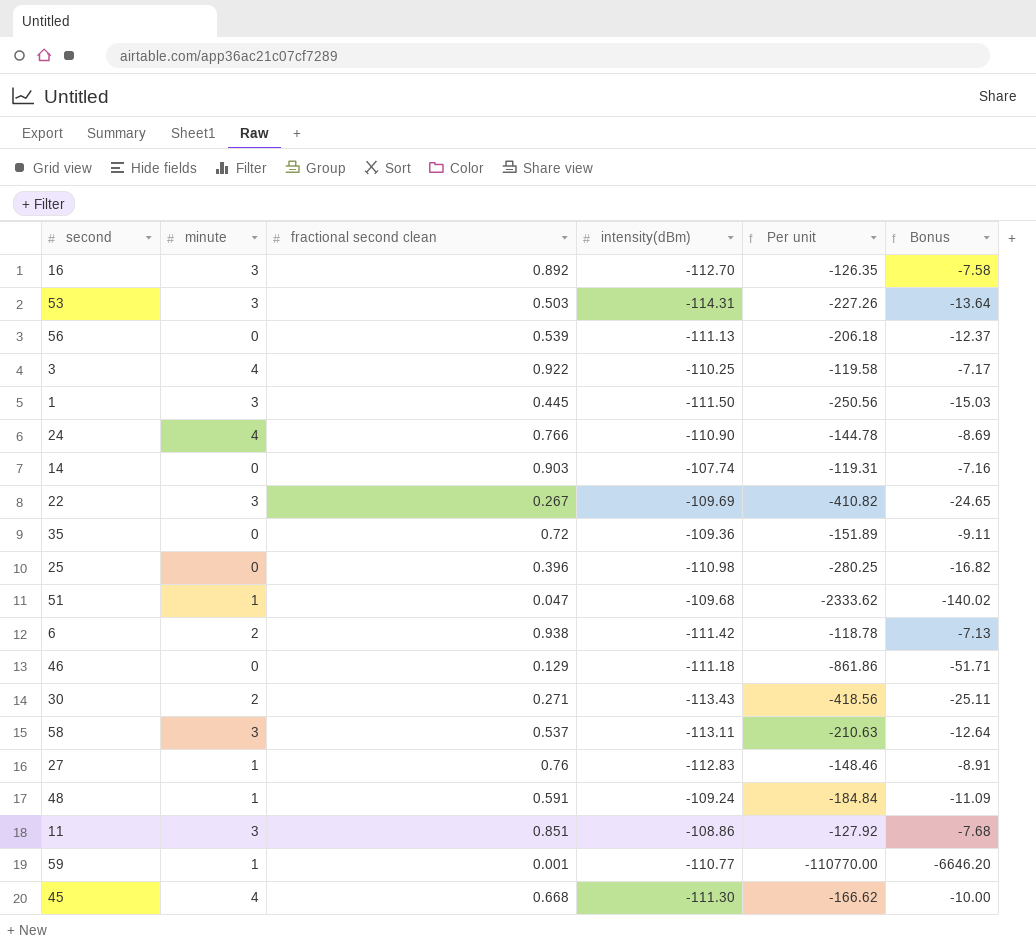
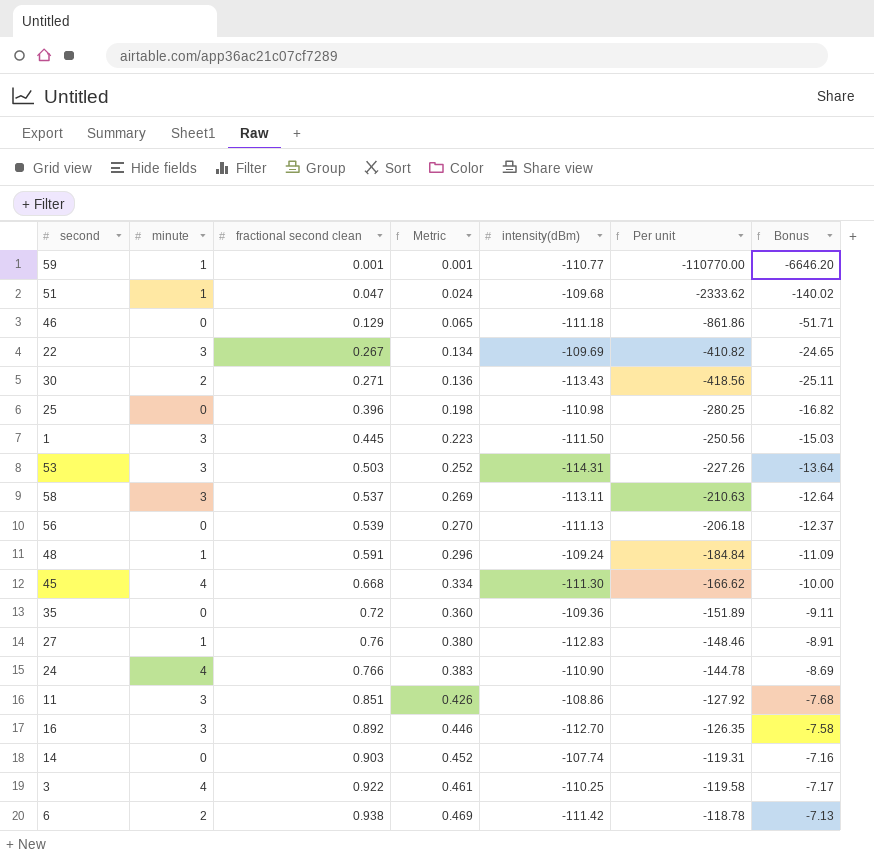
row order: none -> fractional second clean ascending
column Metric | formula: none -> [fractional second clean] * 0.5

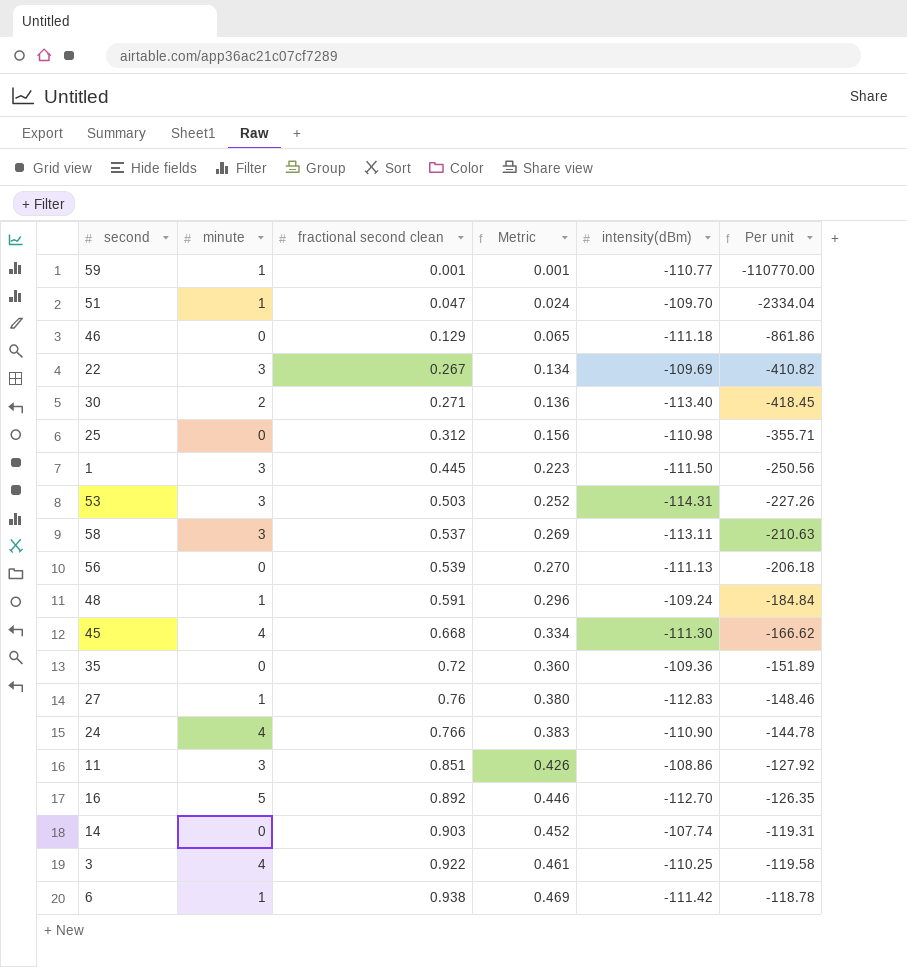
column Bonus | formula: [Per unit] * 0.06 -> none
51 | intensity(dBm): -109.68 -> -109.70
51 | Per unit: -2333.62 -> -2334.04
30 | intensity(dBm): -113.43 -> -113.40
30 | Per unit: -418.56 -> -418.45
25 | fractional second clean: 0.396 -> 0.312
25 | Metric: 0.198 -> 0.156
25 | Per unit: -280.25 -> -355.71
16 | minute: 3 -> 5
6 | minute: 2 -> 1

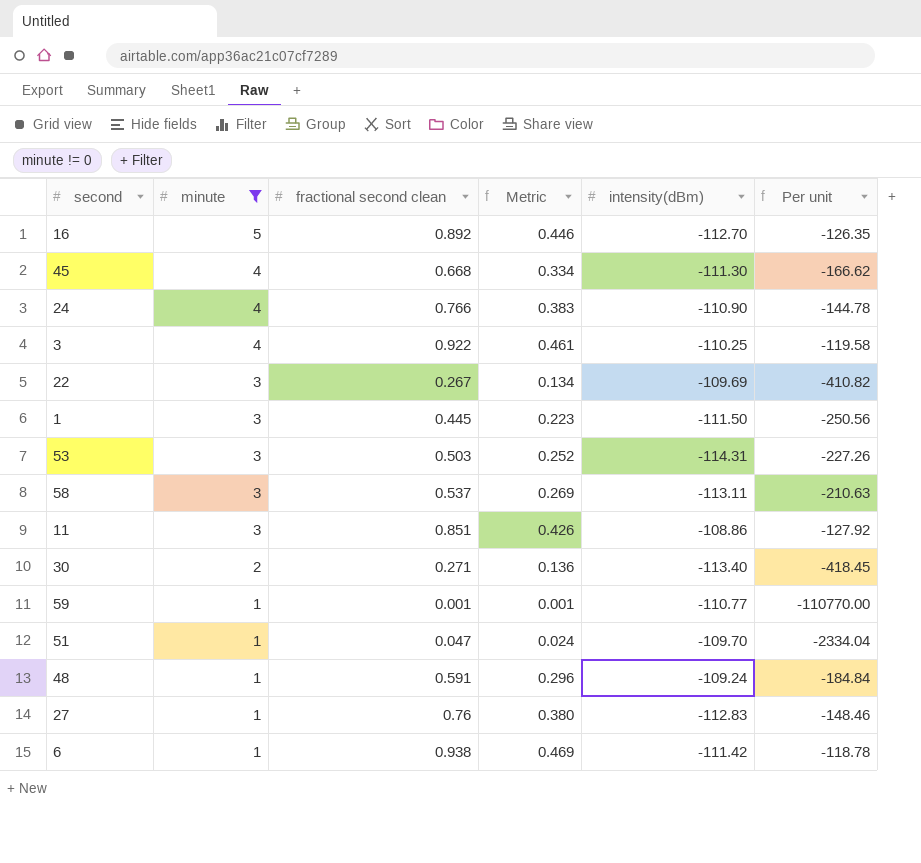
filter: none -> minute != 0
row order: fractional second clean ascending -> minute descending

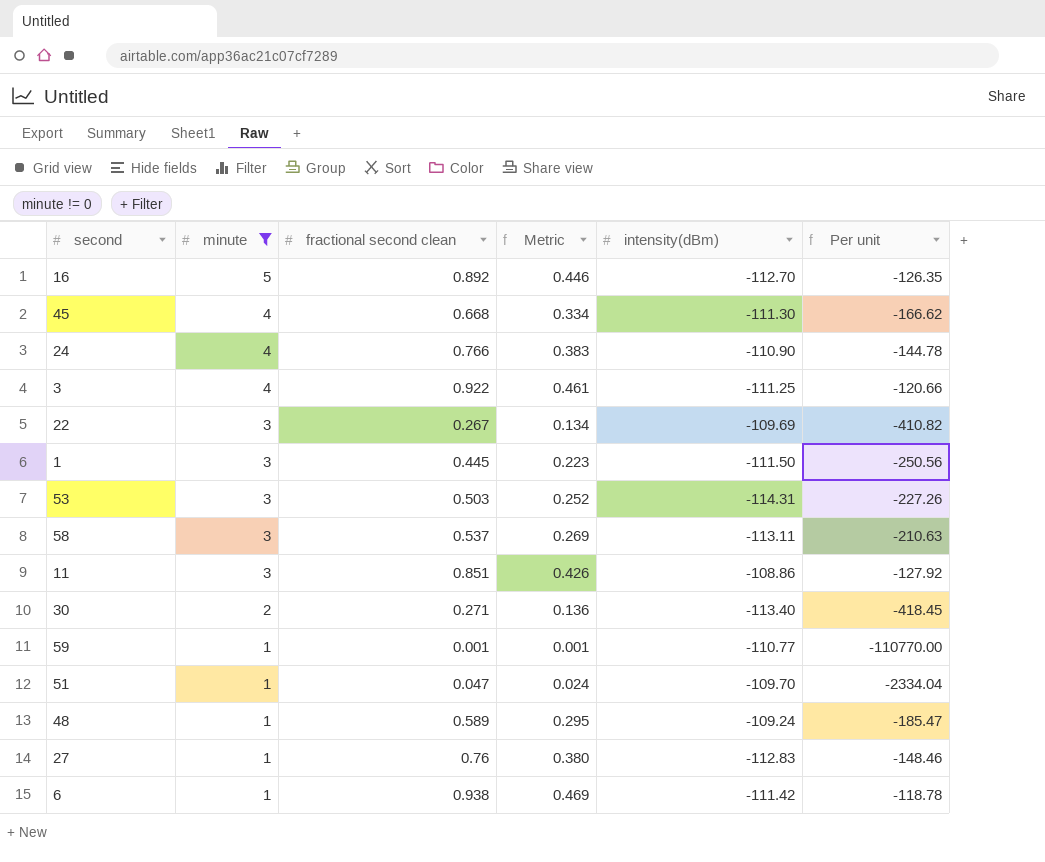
3 | intensity(dBm): -110.25 -> -111.25
3 | Per unit: -119.58 -> -120.66
48 | fractional second clean: 0.591 -> 0.589
48 | Metric: 0.296 -> 0.295
48 | Per unit: -184.84 -> -185.47

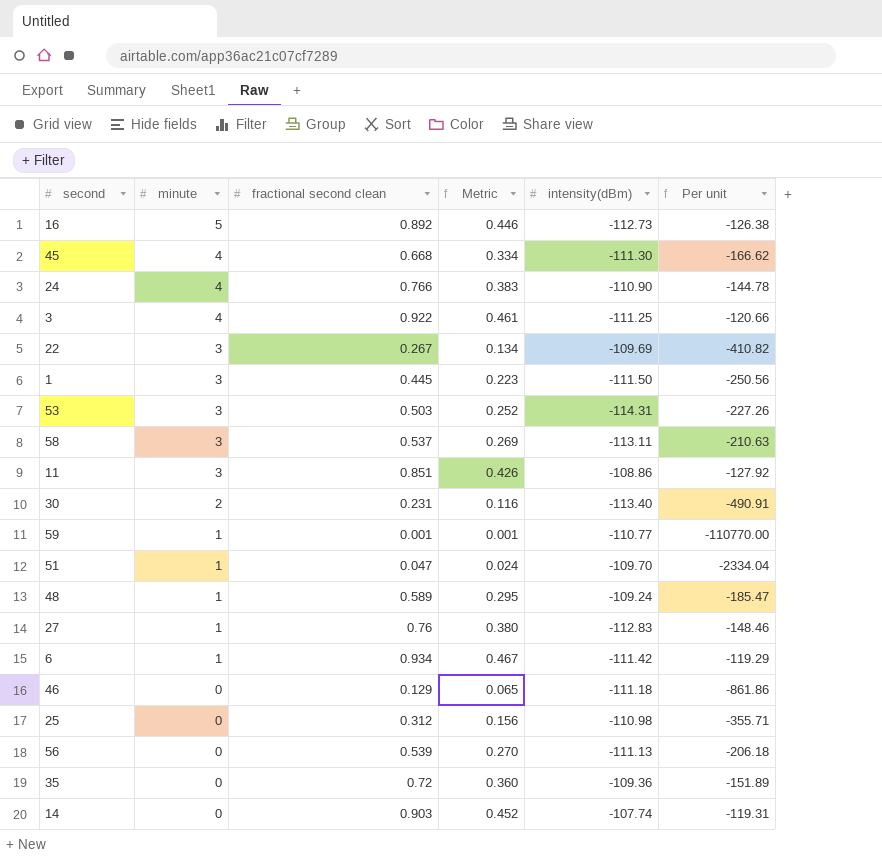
filter: minute != 0 -> none
16 | intensity(dBm): -112.70 -> -112.73
16 | Per unit: -126.35 -> -126.38
30 | fractional second clean: 0.271 -> 0.231
30 | Metric: 0.136 -> 0.116
30 | Per unit: -418.45 -> -490.91
6 | fractional second clean: 0.938 -> 0.934
6 | Metric: 0.469 -> 0.467
6 | Per unit: -118.78 -> -119.29

